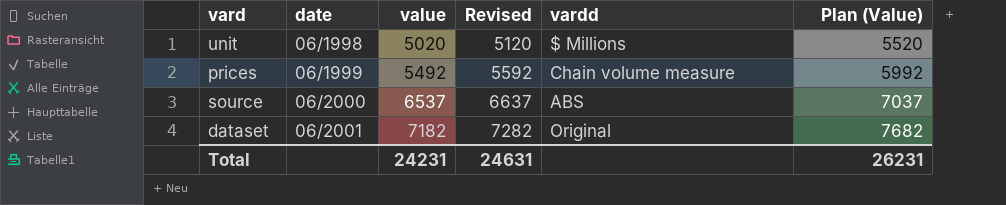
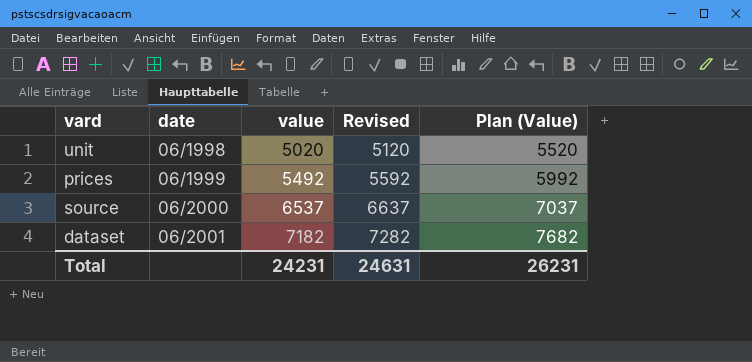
column vardd | position: 5 -> none

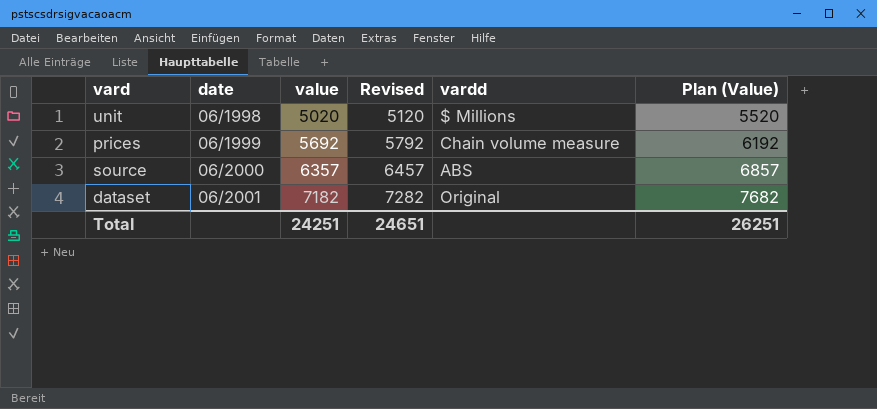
column vardd | position: none -> 5
prices | value: 5492 -> 5692
prices | Revised: 5592 -> 5792
prices | Plan (Value): 5992 -> 6192
source | value: 6537 -> 6357
source | Revised: 6637 -> 6457
source | Plan (Value): 7037 -> 6857
Total | value: 24231 -> 24251
Total | Revised: 24631 -> 24651
Total | Plan (Value): 26231 -> 26251

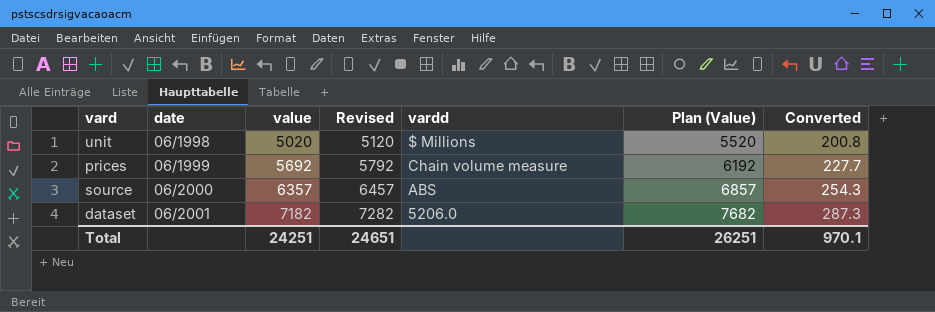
column Converted | formula: none -> [value] * 0.04
dataset | vardd: Original -> 5206.0

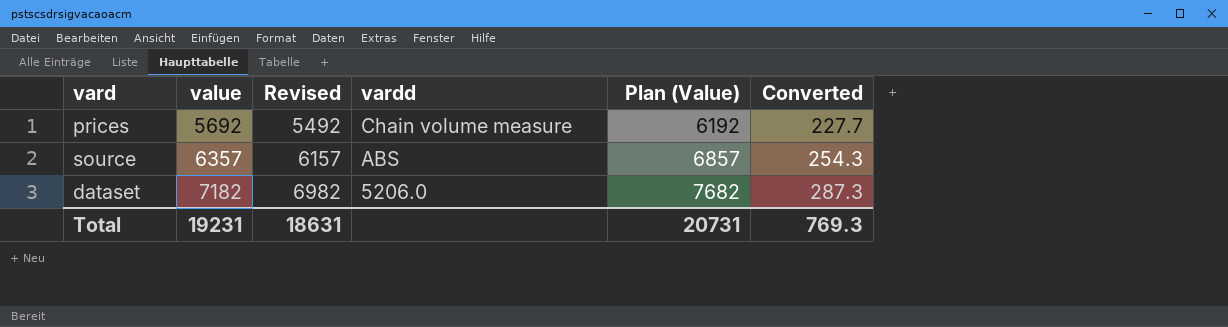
column date | position: 2 -> none
column Revised | formula: [value] + 100 -> [value] - 200
row unit: 06/1998 | 5020 | 5120 | $ Millions | 5520 | 200.8 -> none
Total | value: 24251 -> 19231
Total | Revised: 24651 -> 18631
Total | Plan (Value): 26251 -> 20731
Total | Converted: 970.1 -> 769.3

